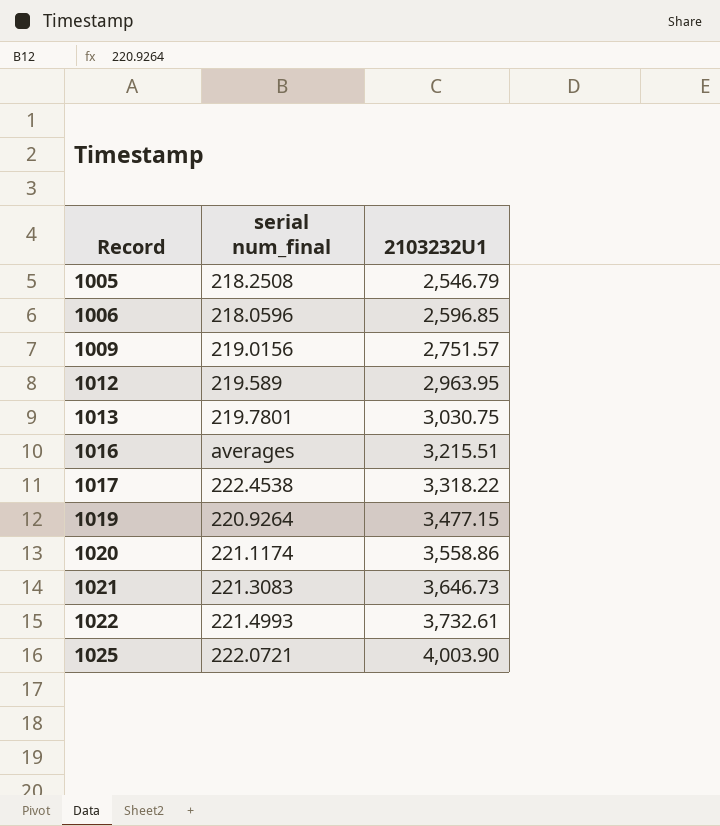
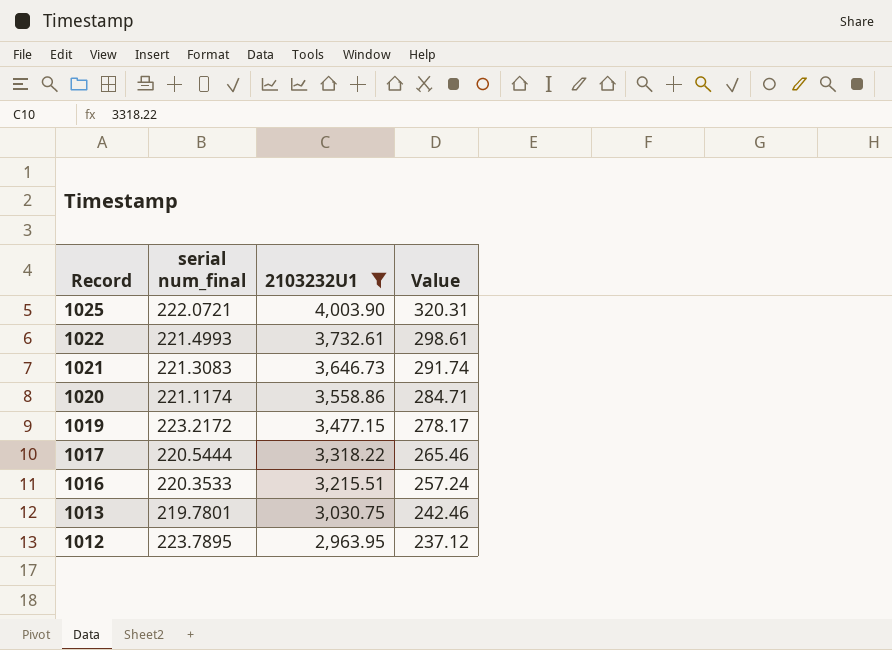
filter: none -> 2103232U1 >= 2,963.95
row order: Record ascending -> Record descending
column Value | formula: none -> [2103232U1] * 0.08
1019 | serial num_final: 220.9264 -> 223.2172
1017 | serial num_final: 222.4538 -> 220.5444
1016 | serial num_final: averages -> 220.3533
1012 | serial num_final: 219.589 -> 223.7895

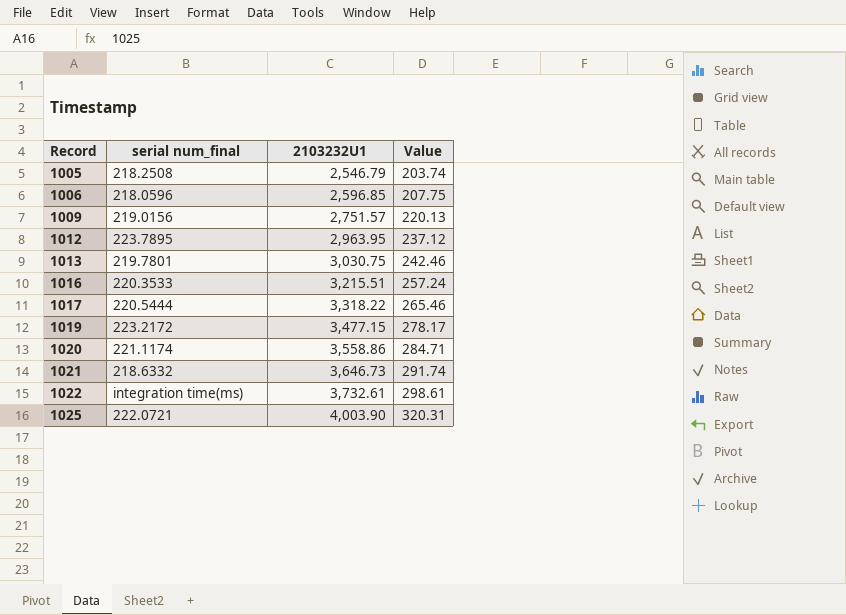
filter: 2103232U1 >= 2,963.95 -> none
row order: Record descending -> Record ascending
1021 | serial num_final: 221.3083 -> 218.6332
1022 | serial num_final: 221.4993 -> integration time(ms)

